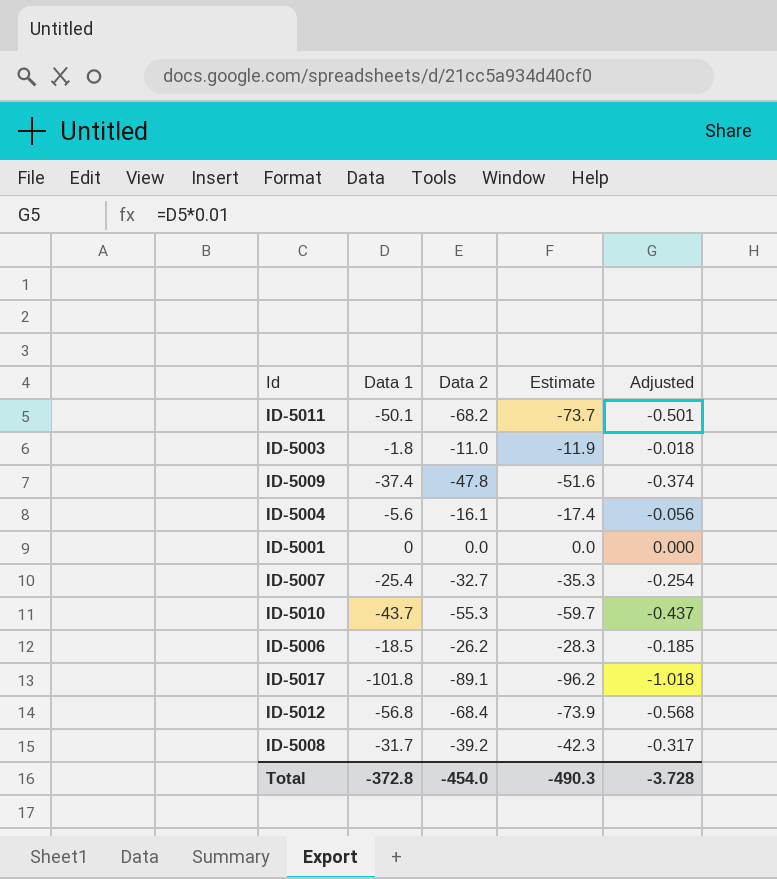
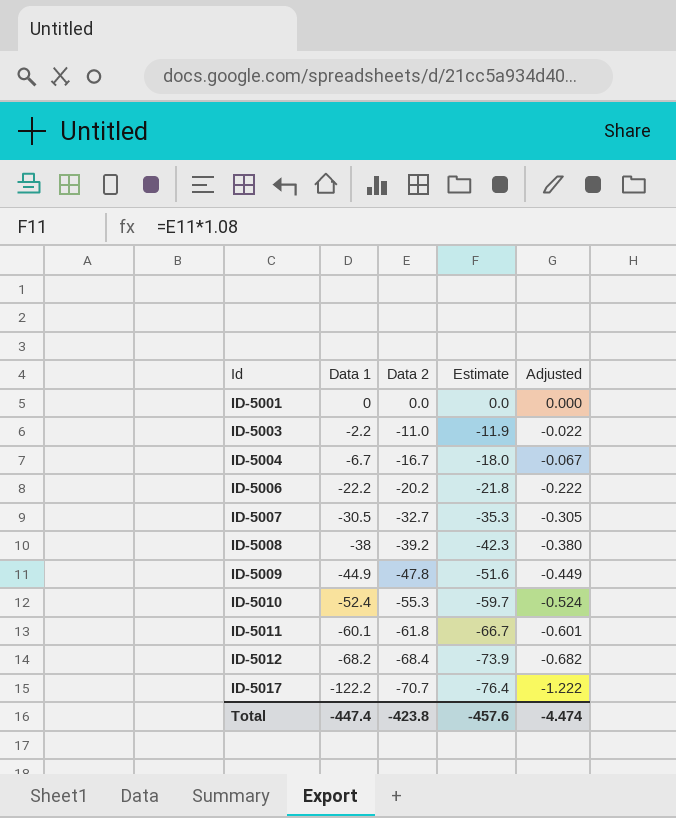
row order: none -> Id ascending
ID-5003 | Data 1: -1.8 -> -2.2
ID-5003 | Adjusted: -0.018 -> -0.022
ID-5004 | Data 1: -5.6 -> -6.7
ID-5004 | Data 2: -16.1 -> -16.7
ID-5004 | Estimate: -17.4 -> -18.0
ID-5004 | Adjusted: -0.056 -> -0.067
ID-5006 | Data 1: -18.5 -> -22.2
ID-5006 | Data 2: -26.2 -> -20.2
ID-5006 | Estimate: -28.3 -> -21.8
ID-5006 | Adjusted: -0.185 -> -0.222
ID-5007 | Data 1: -25.4 -> -30.5
ID-5007 | Adjusted: -0.254 -> -0.305
ID-5008 | Data 1: -31.7 -> -38
ID-5008 | Adjusted: -0.317 -> -0.380
ID-5009 | Data 1: -37.4 -> -44.9
ID-5009 | Adjusted: -0.374 -> -0.449
ID-5010 | Data 1: -43.7 -> -52.4
ID-5010 | Adjusted: -0.437 -> -0.524
ID-5011 | Data 1: -50.1 -> -60.1
ID-5011 | Data 2: -68.2 -> -61.8
ID-5011 | Estimate: -73.7 -> -66.7
ID-5011 | Adjusted: -0.501 -> -0.601
ID-5012 | Data 1: -56.8 -> -68.2
ID-5012 | Adjusted: -0.568 -> -0.682
ID-5017 | Data 1: -101.8 -> -122.2
ID-5017 | Data 2: -89.1 -> -70.7
ID-5017 | Estimate: -96.2 -> -76.4
ID-5017 | Adjusted: -1.018 -> -1.222
Total | Data 1: -372.8 -> -447.4
Total | Data 2: -454.0 -> -423.8
Total | Estimate: -490.3 -> -457.6
Total | Adjusted: -3.728 -> -4.474

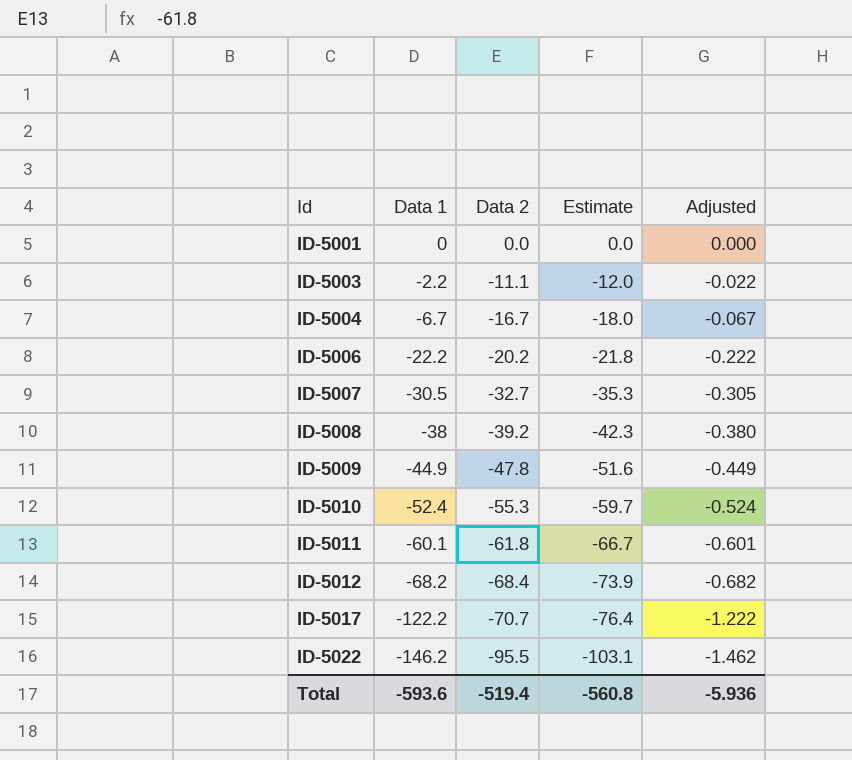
ID-5003 | Data 2: -11.0 -> -11.1
ID-5003 | Estimate: -11.9 -> -12.0
row ID-5022: none -> -146.2 | -95.5 | -103.1 | -1.462
Total | Data 1: -447.4 -> -593.6
Total | Data 2: -423.8 -> -519.4
Total | Estimate: -457.6 -> -560.8
Total | Adjusted: -4.474 -> -5.936

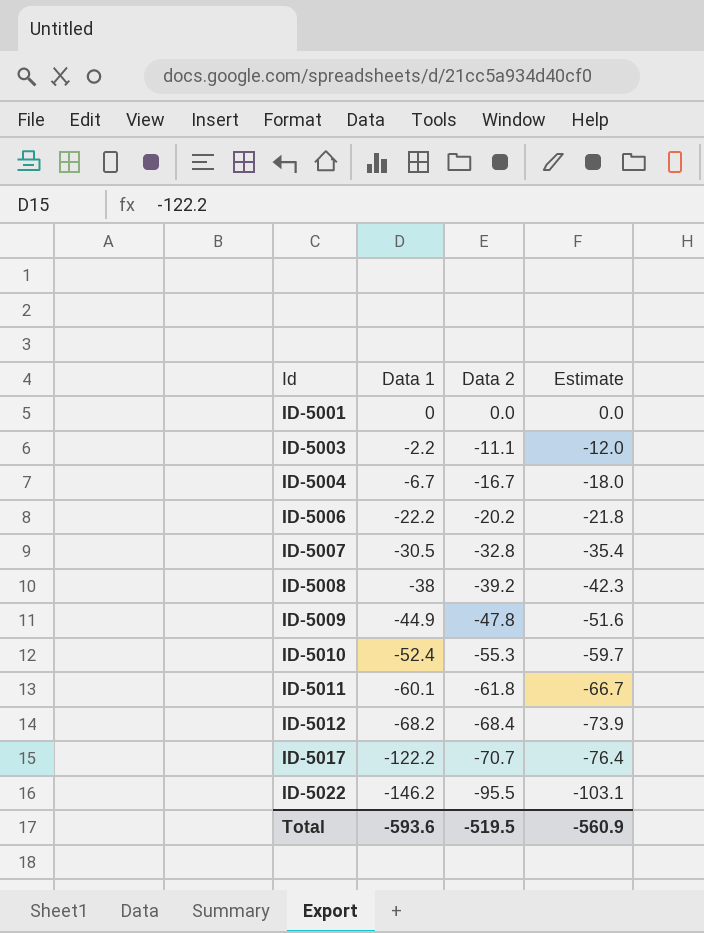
column Adjusted | formula: [Data 1] * 0.01 -> none
ID-5007 | Data 2: -32.7 -> -32.8
ID-5007 | Estimate: -35.3 -> -35.4
Total | Data 2: -519.4 -> -519.5
Total | Estimate: -560.8 -> -560.9

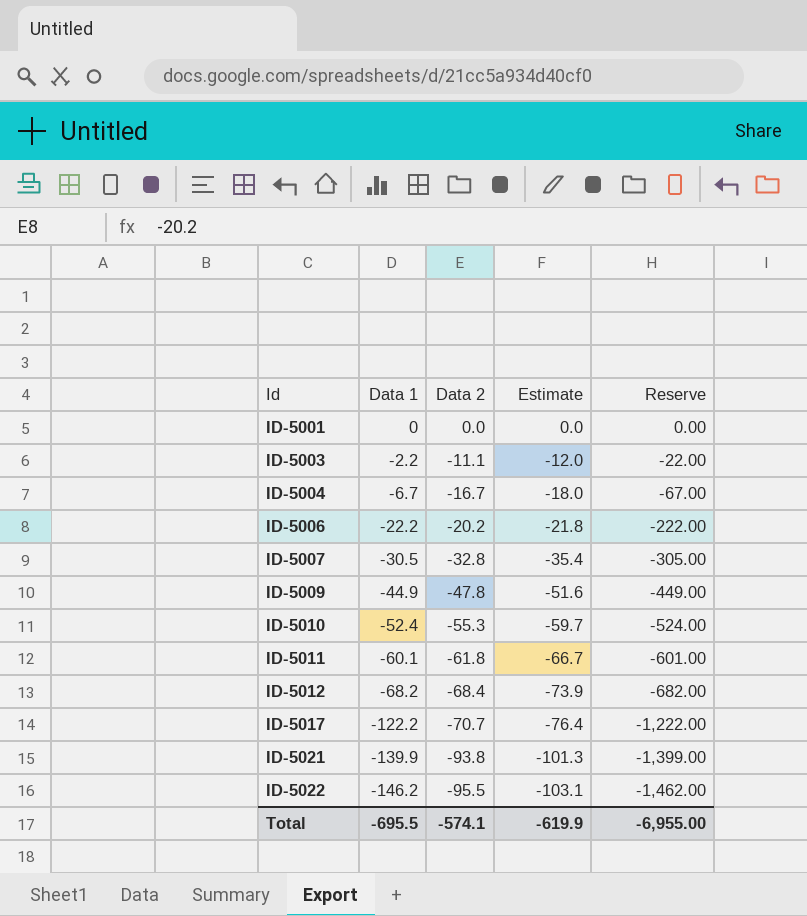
column Reserve | formula: none -> [Data 1] * 10
row ID-5008: -38 | -39.2 | -42.3 -> none
row ID-5021: none -> -139.9 | -93.8 | -101.3 | -1,399.00
Total | Data 1: -593.6 -> -695.5
Total | Data 2: -519.5 -> -574.1
Total | Estimate: -560.9 -> -619.9

